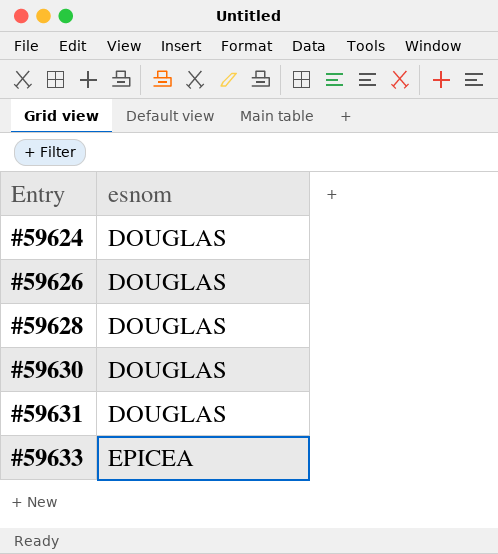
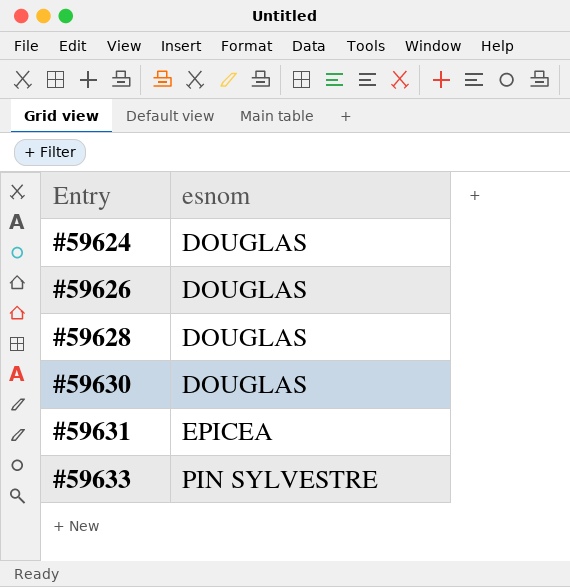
#59631 | esnom: DOUGLAS -> EPICEA
#59633 | esnom: EPICEA -> PIN SYLVESTRE

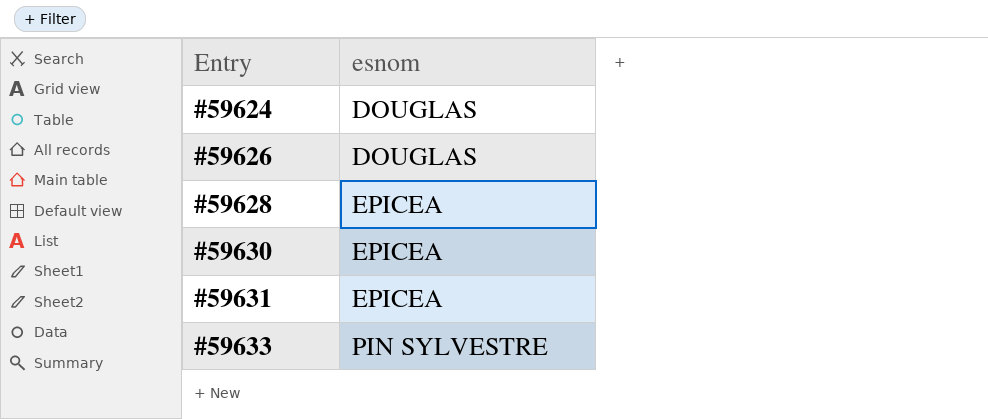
#59628 | esnom: DOUGLAS -> EPICEA
#59630 | esnom: DOUGLAS -> EPICEA

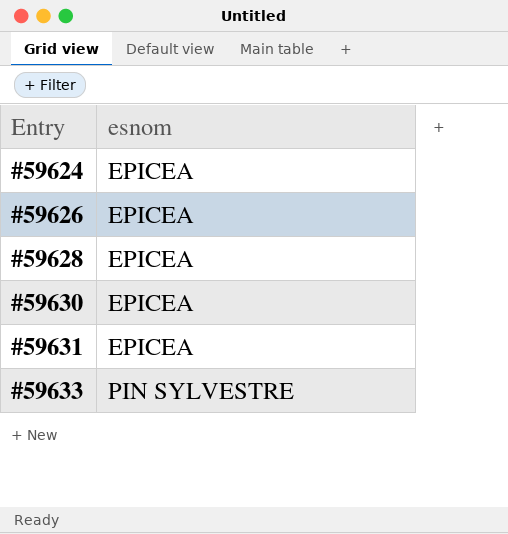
#59624 | esnom: DOUGLAS -> EPICEA
#59626 | esnom: DOUGLAS -> EPICEA

